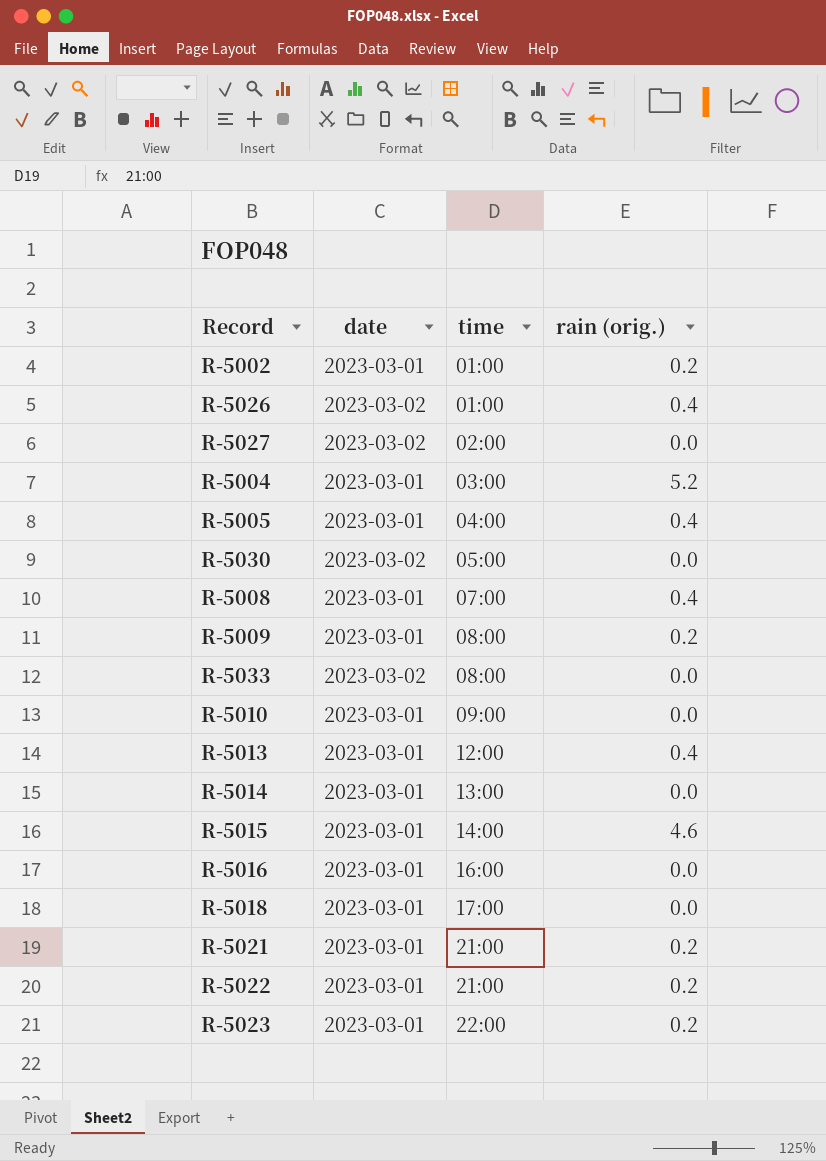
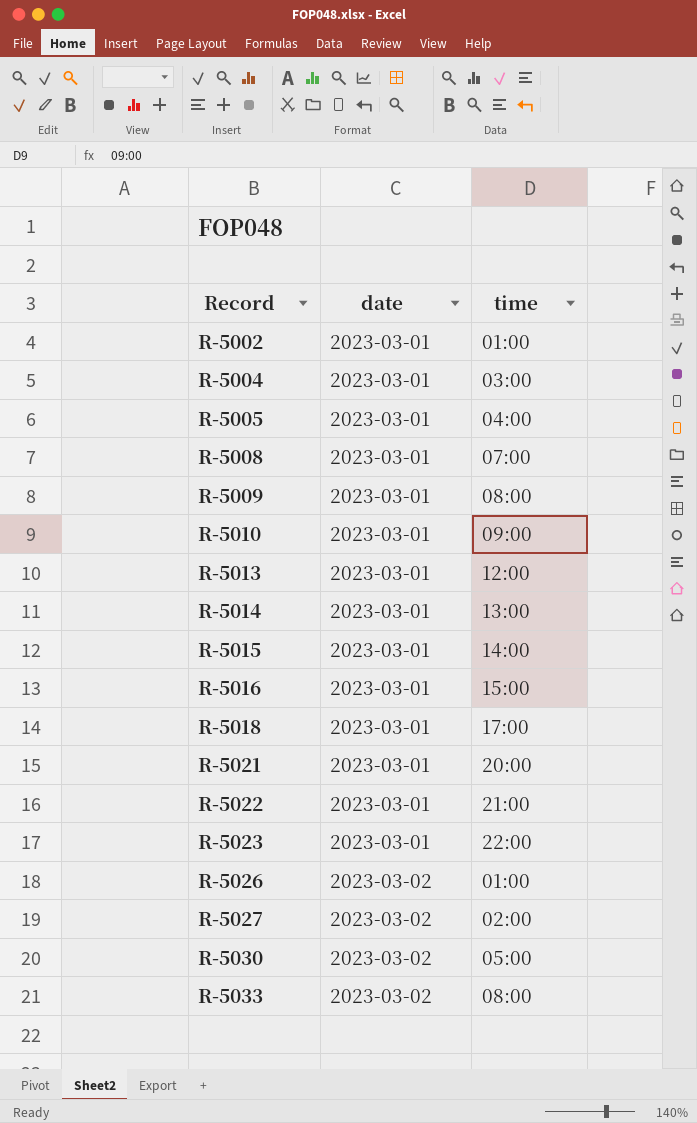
row order: time ascending -> Record ascending
column rain (orig.) | position: 4 -> none
R-5016 | time: 16:00 -> 15:00
R-5021 | time: 21:00 -> 20:00

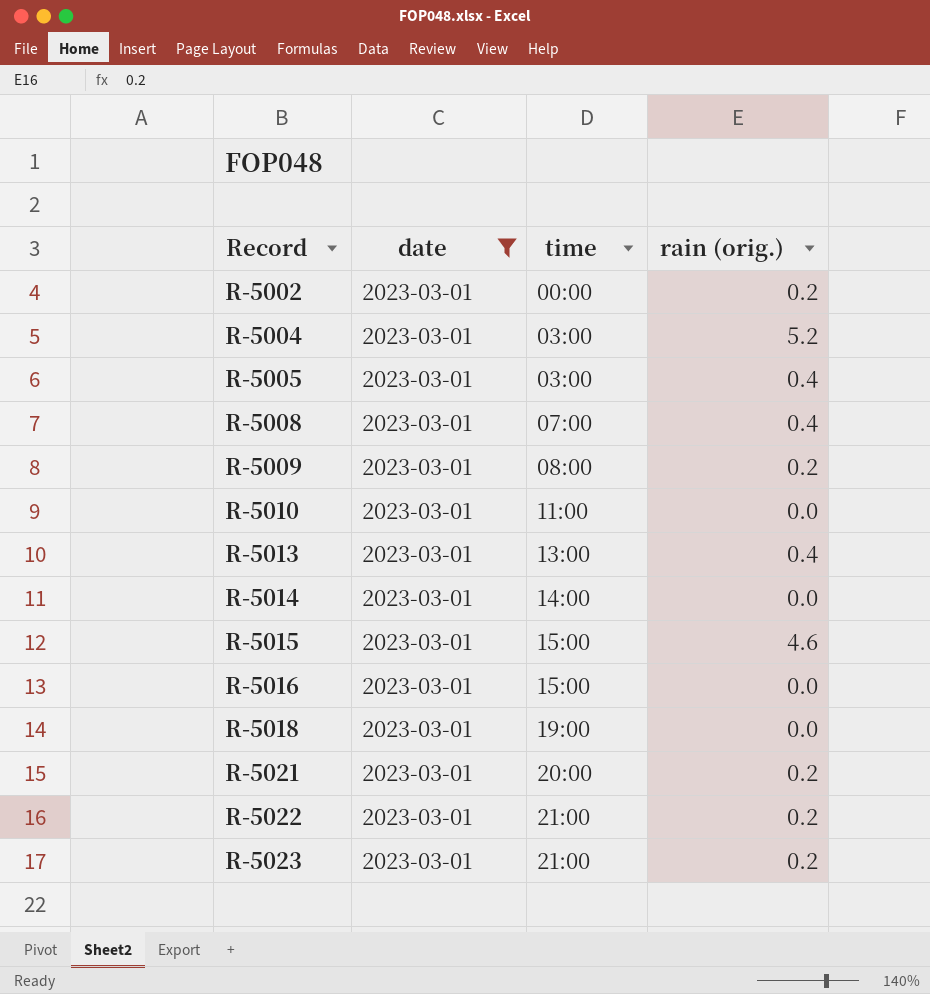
filter: none -> date = 2023-03-01
column rain (orig.) | position: none -> 4
R-5002 | time: 01:00 -> 00:00
R-5005 | time: 04:00 -> 03:00
R-5010 | time: 09:00 -> 11:00
R-5013 | time: 12:00 -> 13:00
R-5014 | time: 13:00 -> 14:00
R-5015 | time: 14:00 -> 15:00
R-5018 | time: 17:00 -> 19:00
R-5023 | time: 22:00 -> 21:00

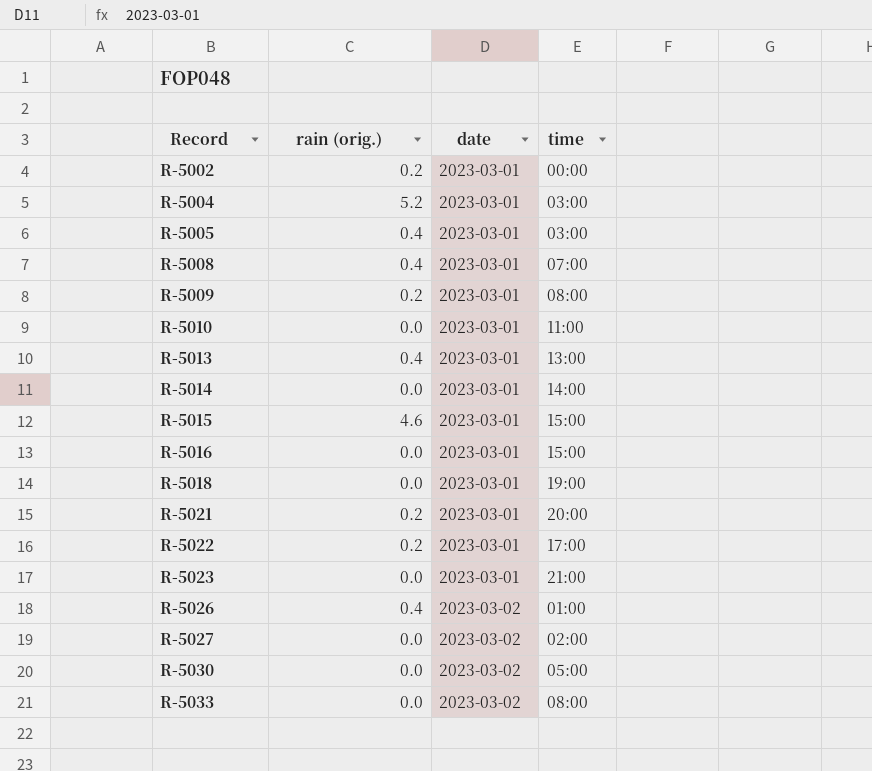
filter: date = 2023-03-01 -> none
column rain (orig.) | position: 4 -> 2
R-5022 | time: 21:00 -> 17:00
R-5023 | rain (orig.): 0.2 -> 0.0

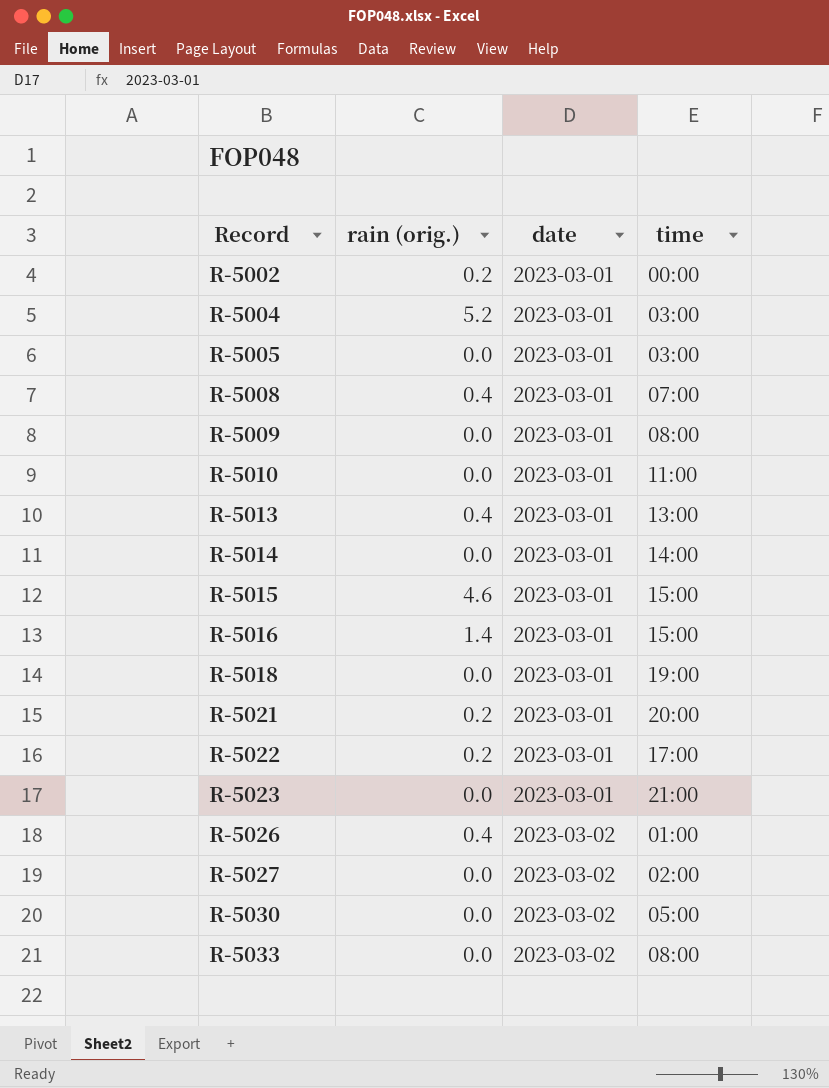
R-5005 | rain (orig.): 0.4 -> 0.0
R-5009 | rain (orig.): 0.2 -> 0.0
R-5016 | rain (orig.): 0.0 -> 1.4

